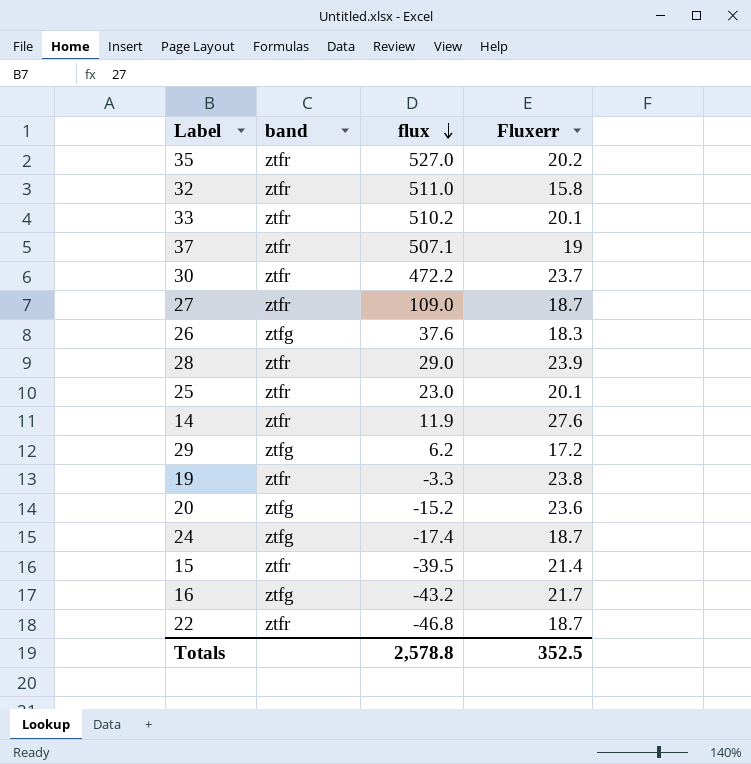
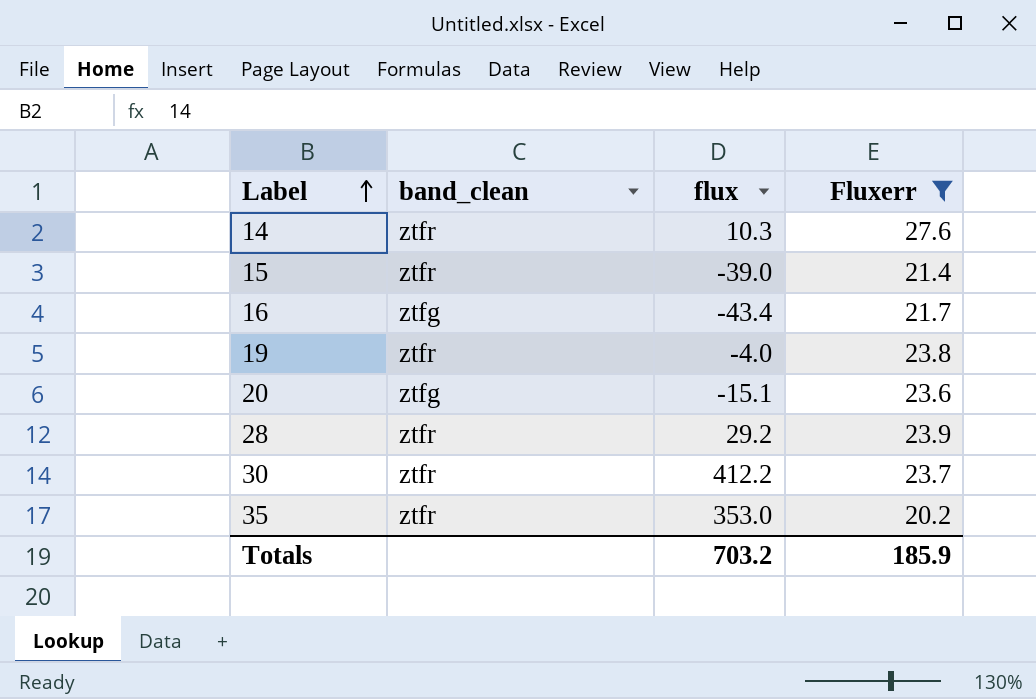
filter: none -> Fluxerr >= 20.2
row order: flux descending -> Label ascending
column name: band -> band_clean
14 | flux: 11.9 -> 10.3
15 | flux: -39.5 -> -39.0
16 | flux: -43.2 -> -43.4
19 | flux: -3.3 -> -4.0
20 | flux: -15.2 -> -15.1
28 | flux: 29.0 -> 29.2
30 | flux: 472.2 -> 412.2
35 | flux: 527.0 -> 353.0
Totals | flux: 2,578.8 -> 703.2
Totals | Fluxerr: 352.5 -> 185.9

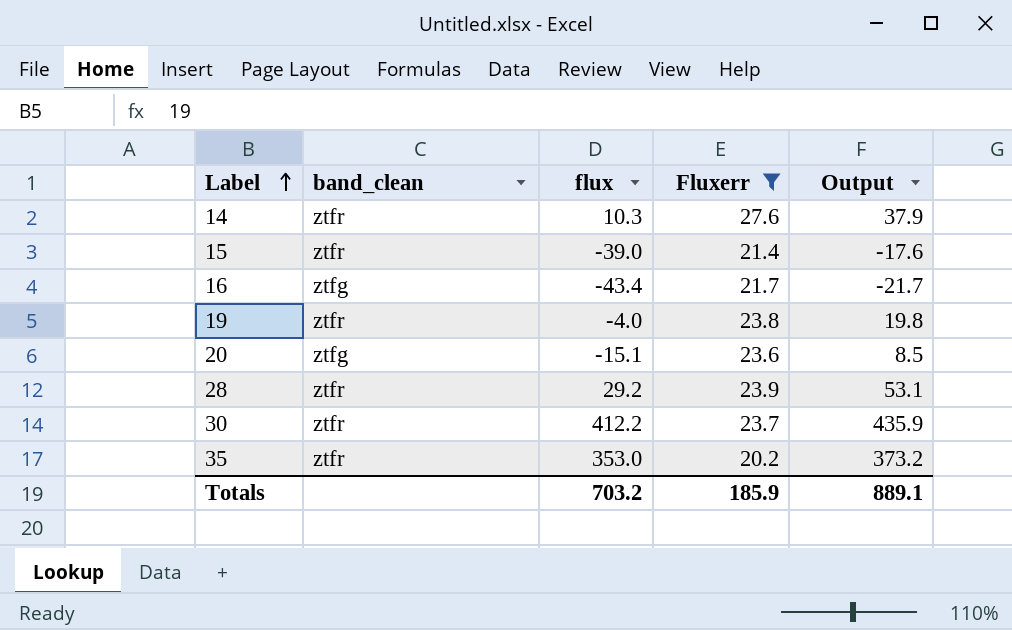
column Output | formula: none -> [flux] + [Fluxerr]

